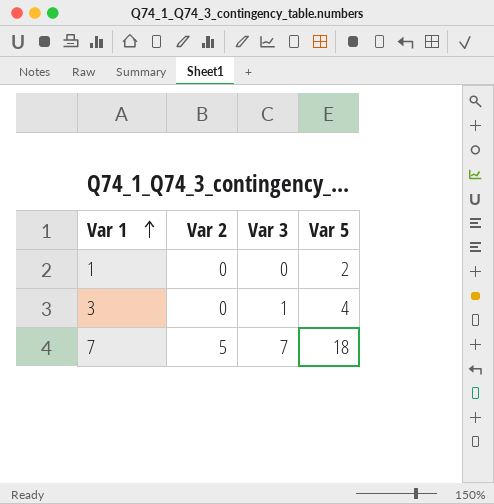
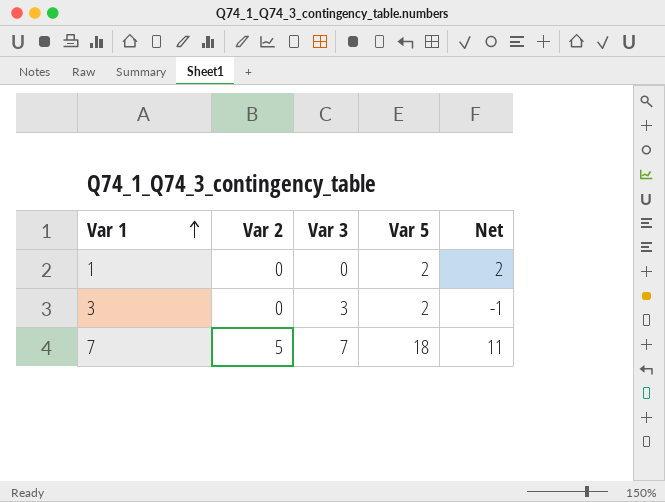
column Net | formula: none -> [Var 5] - [Var 3]
3 | Var 3: 1 -> 3
3 | Var 5: 4 -> 2

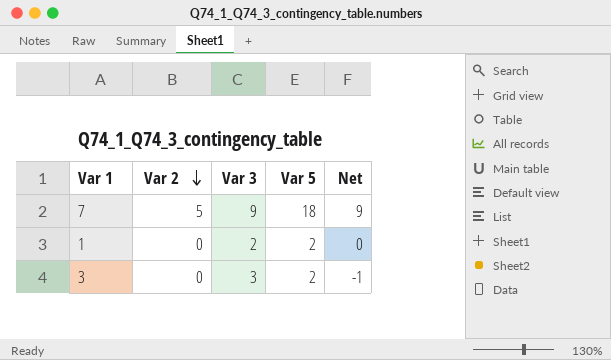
row order: Var 1 ascending -> Var 2 descending
7 | Var 3: 7 -> 9
7 | Net: 11 -> 9
1 | Var 3: 0 -> 2
1 | Net: 2 -> 0

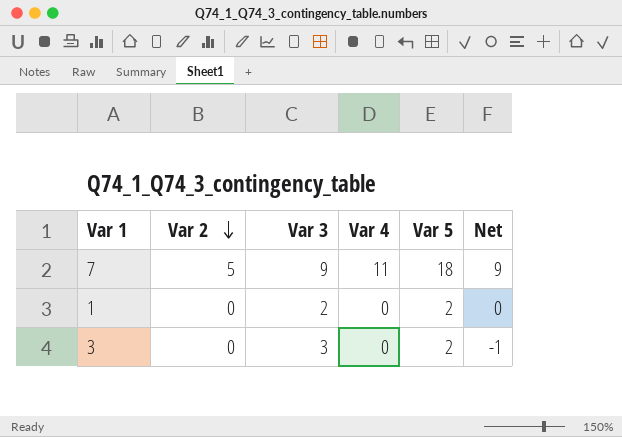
column Var 4 | position: none -> 4

